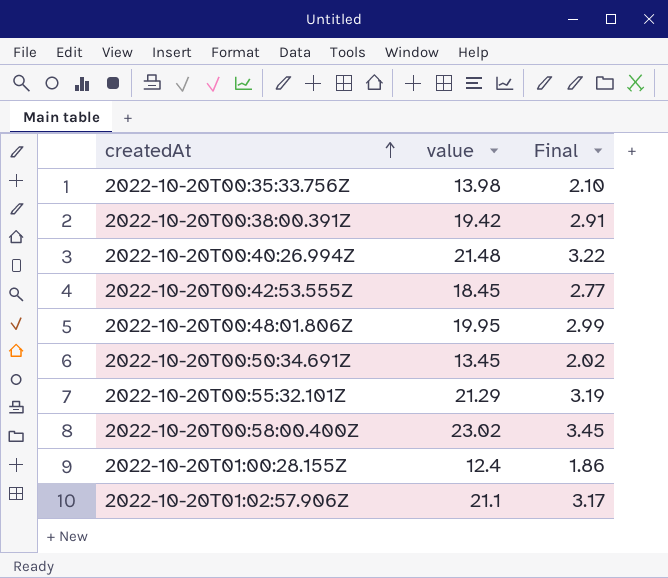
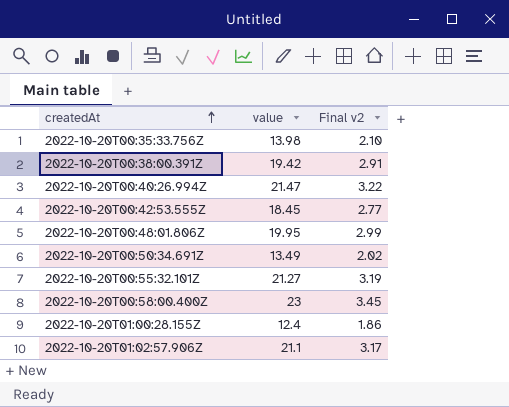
column name: Final -> Final v2
2022-10-20T00:40:26.994Z | value: 21.48 -> 21.47
2022-10-20T00:50:34.691Z | value: 13.45 -> 13.49
2022-10-20T00:55:32.101Z | value: 21.29 -> 21.27
2022-10-20T00:58:00.400Z | value: 23.02 -> 23

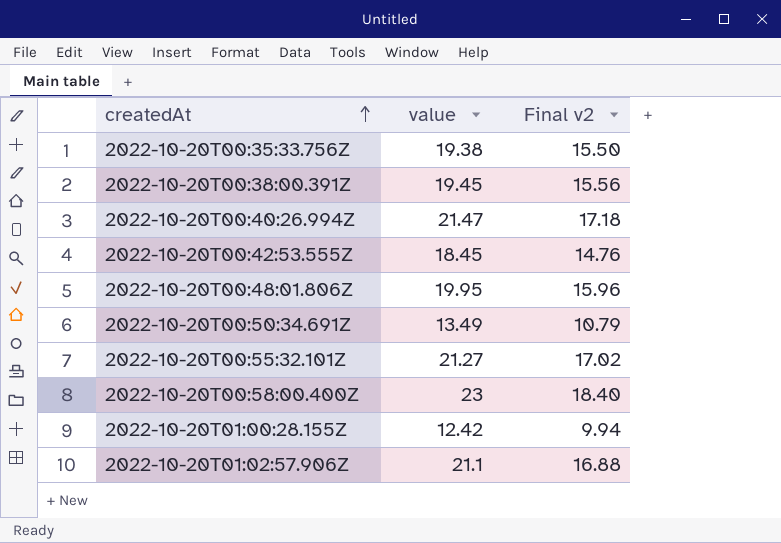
column Final v2 | formula: [value] * 0.15 -> [value] * 0.8
2022-10-20T00:35:33.756Z | value: 13.98 -> 19.38
2022-10-20T00:38:00.391Z | value: 19.42 -> 19.45
2022-10-20T01:00:28.155Z | value: 12.4 -> 12.42

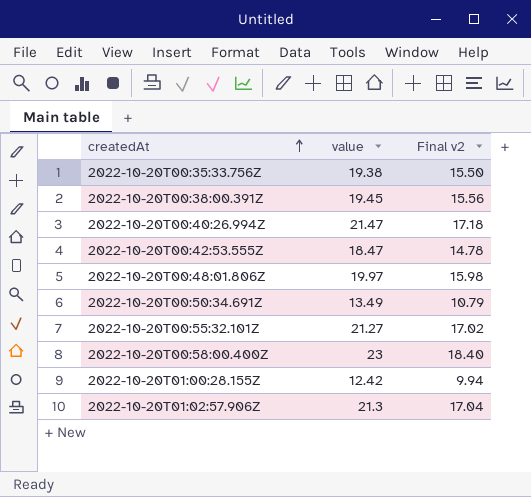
2022-10-20T00:42:53.555Z | value: 18.45 -> 18.47
2022-10-20T00:42:53.555Z | Final v2: 14.76 -> 14.78
2022-10-20T00:48:01.806Z | value: 19.95 -> 19.97
2022-10-20T00:48:01.806Z | Final v2: 15.96 -> 15.98
2022-10-20T01:02:57.906Z | value: 21.1 -> 21.3
2022-10-20T01:02:57.906Z | Final v2: 16.88 -> 17.04

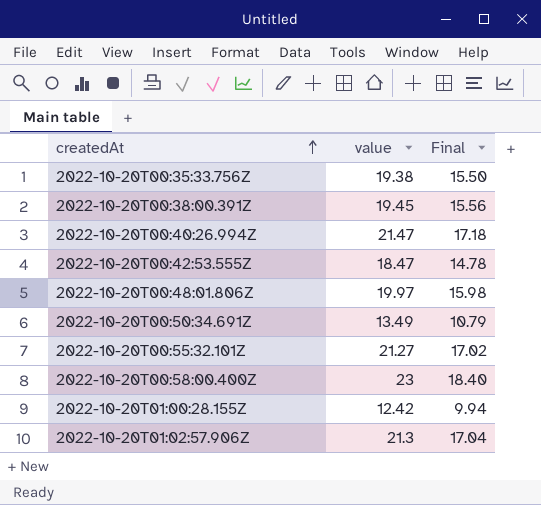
column name: Final v2 -> Final

